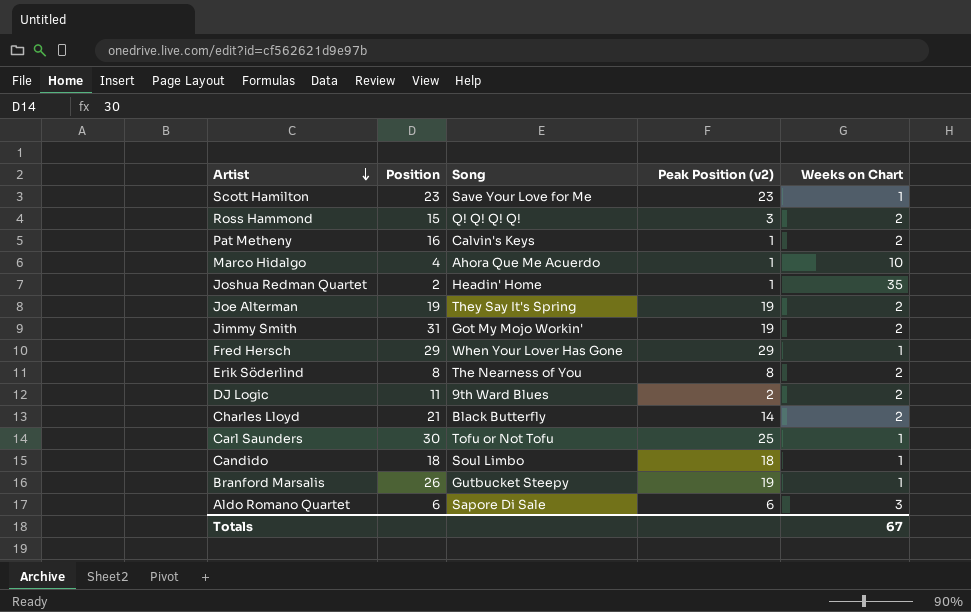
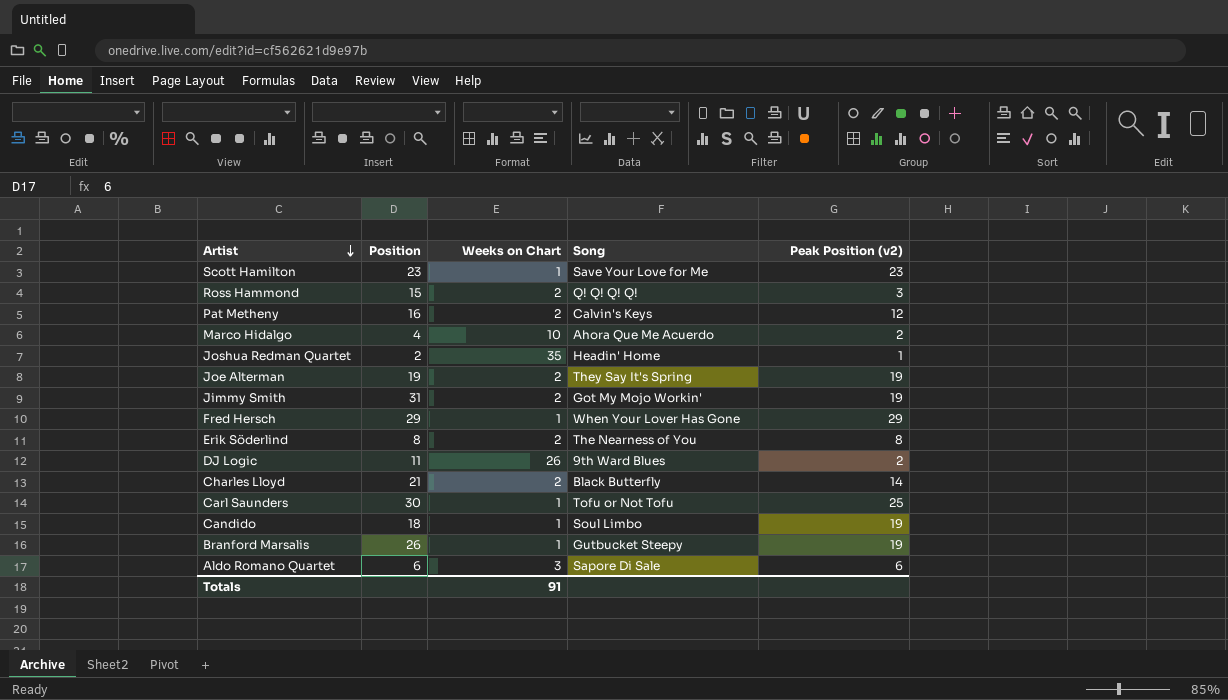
column Weeks on Chart | position: 5 -> 3
Pat Metheny | Peak Position (v2): 1 -> 12
Marco Hidalgo | Peak Position (v2): 1 -> 2
DJ Logic | Weeks on Chart: 2 -> 26
Candido | Peak Position (v2): 18 -> 19
Totals | Weeks on Chart: 67 -> 91

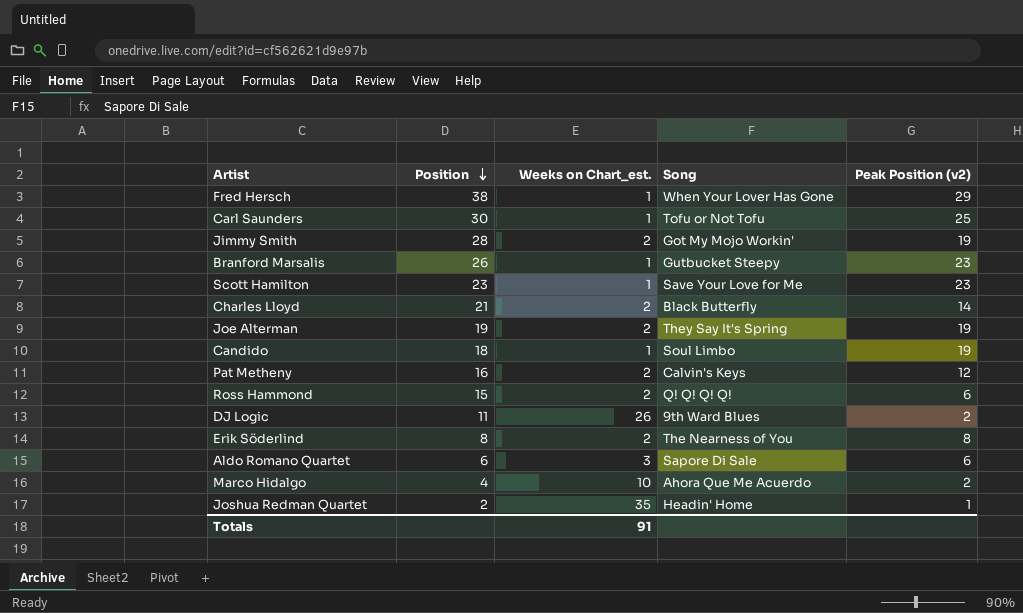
row order: Artist descending -> Position descending
column name: Weeks on Chart -> Weeks on Chart_est.
Fred Hersch | Position: 29 -> 38
Jimmy Smith | Position: 31 -> 28
Branford Marsalis | Peak Position (v2): 19 -> 23
Ross Hammond | Peak Position (v2): 3 -> 6

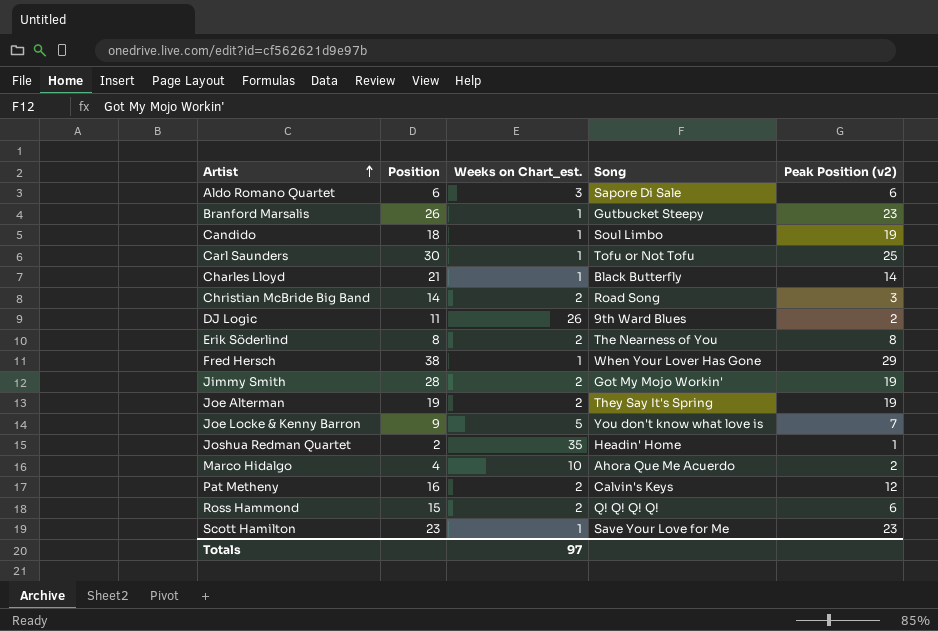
row order: Position descending -> Artist ascending
Charles Lloyd | Weeks on Chart_est.: 2 -> 1
row Christian McBride Big Band: none -> 14 | 2 | Road Song | 3
row Joe Locke & Kenny Barron: none -> 9 | 5 | You don't know what love is | 7
Totals | Weeks on Chart_est.: 91 -> 97

